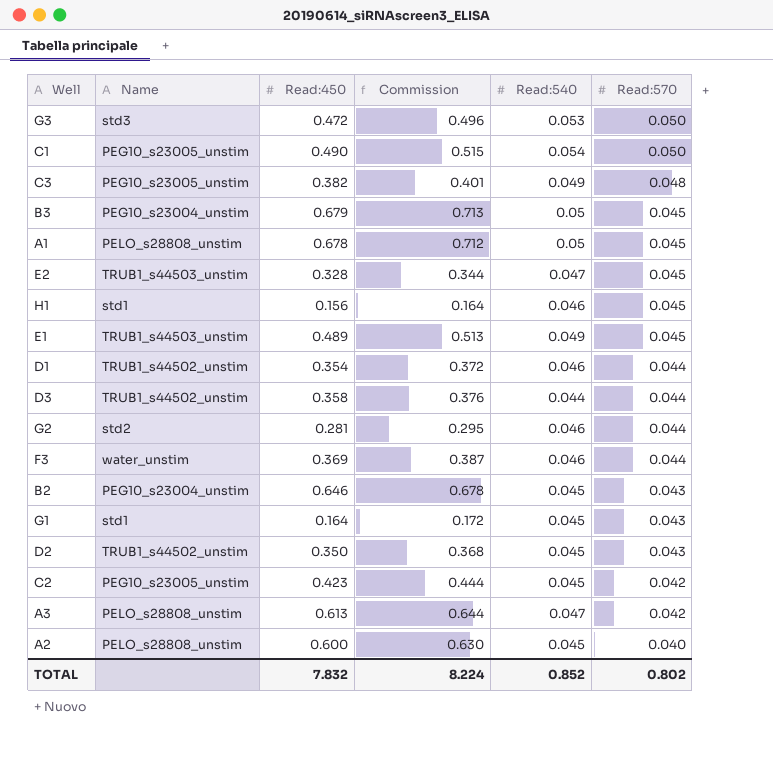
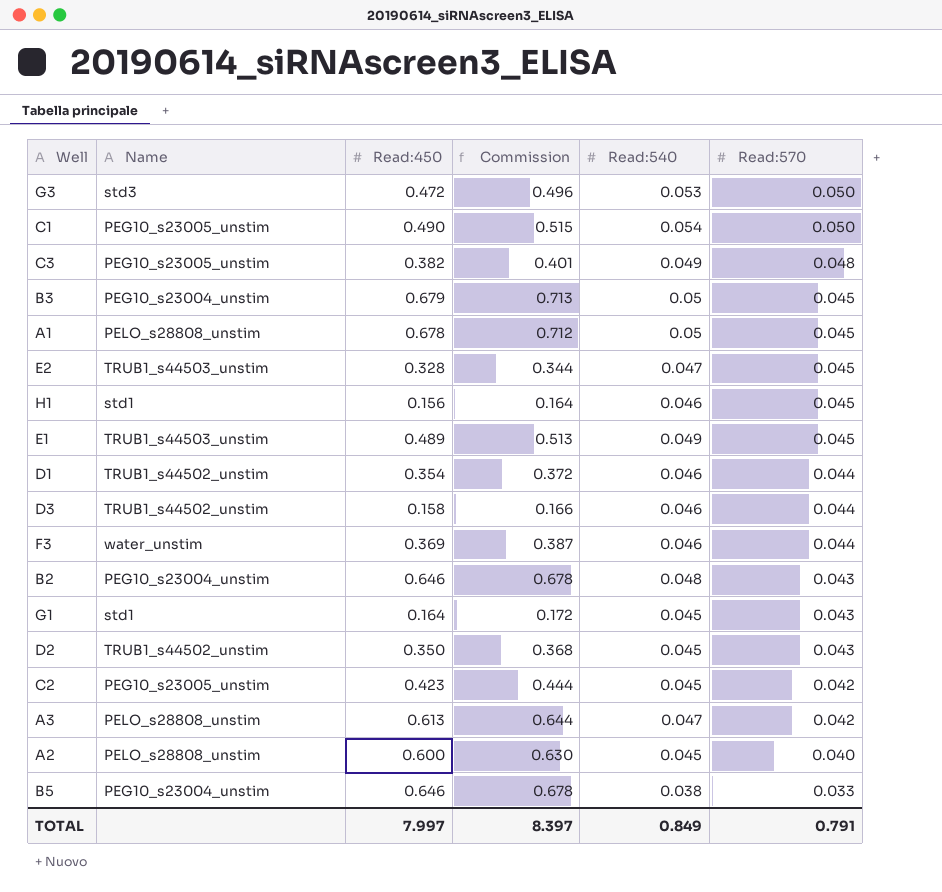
row G2: std2 | 0.281 | 0.295 | 0.046 | 0.044 -> none
D3 | Read:450: 0.358 -> 0.158
D3 | Commission: 0.376 -> 0.166
D3 | Read:540: 0.044 -> 0.046
B2 | Read:540: 0.045 -> 0.048
row B5: none -> PEG10_s23004_unstim | 0.646 | 0.678 | 0.038 | 0.033
TOTAL | Read:450: 7.832 -> 7.997
TOTAL | Commission: 8.224 -> 8.397
TOTAL | Read:540: 0.852 -> 0.849
TOTAL | Read:570: 0.802 -> 0.791

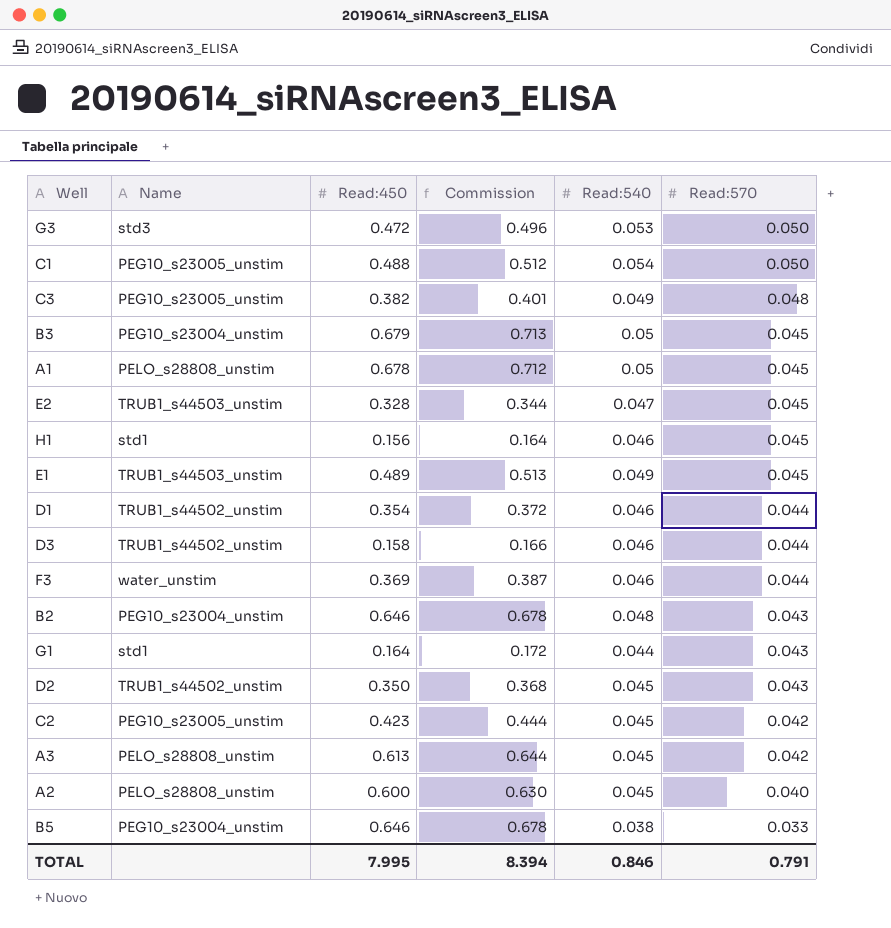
C1 | Read:450: 0.490 -> 0.488
C1 | Commission: 0.515 -> 0.512
G1 | Read:540: 0.045 -> 0.044
A3 | Read:540: 0.047 -> 0.045
TOTAL | Read:450: 7.997 -> 7.995
TOTAL | Commission: 8.397 -> 8.394
TOTAL | Read:540: 0.849 -> 0.846

